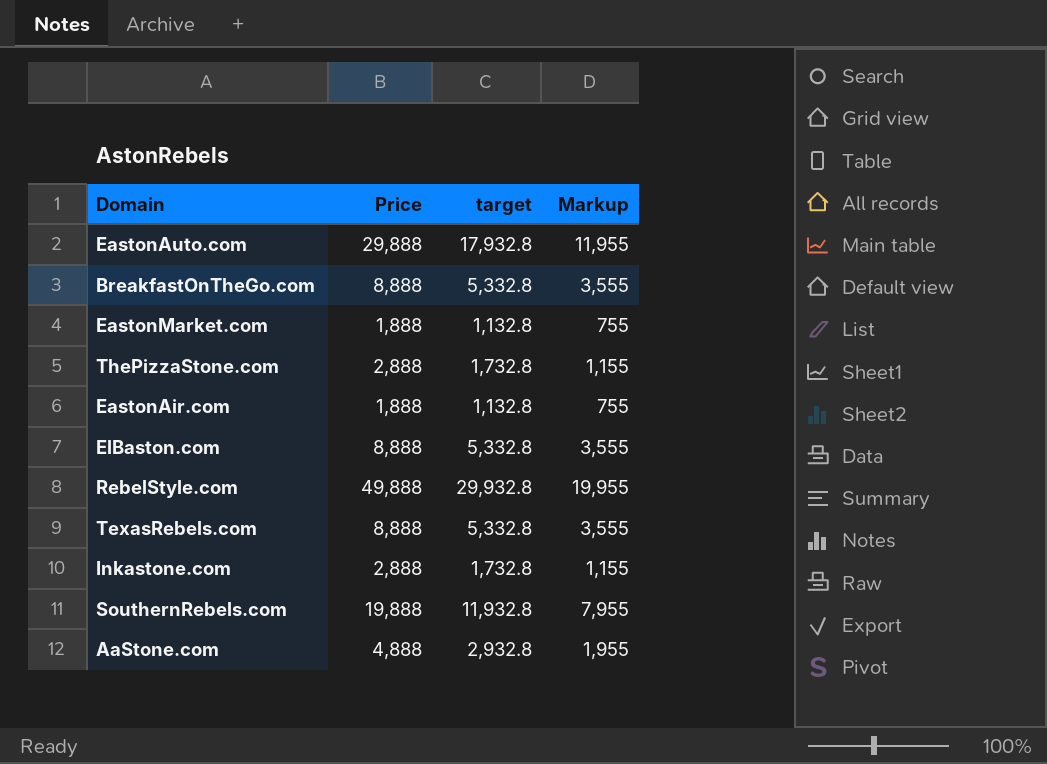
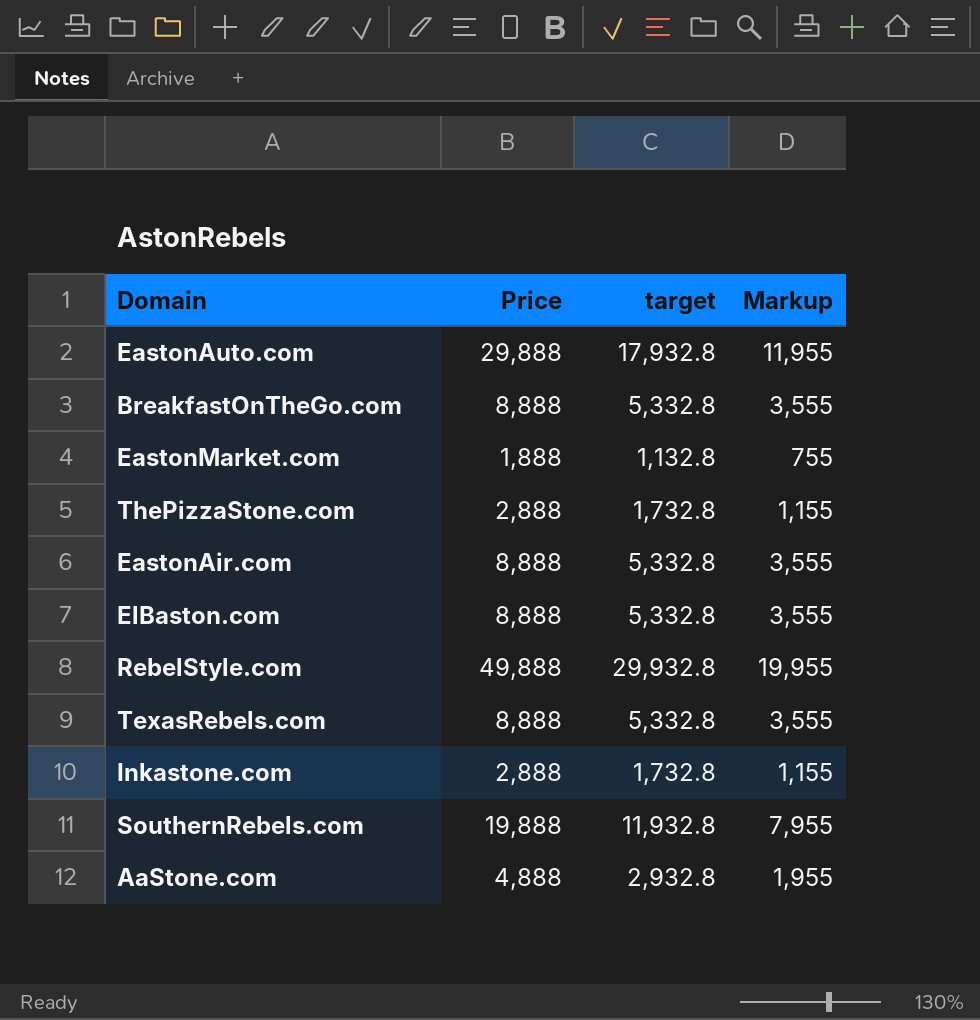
EastonAir.com | Price: 1,888 -> 8,888
EastonAir.com | target: 1,132.8 -> 5,332.8
EastonAir.com | Markup: 755 -> 3,555

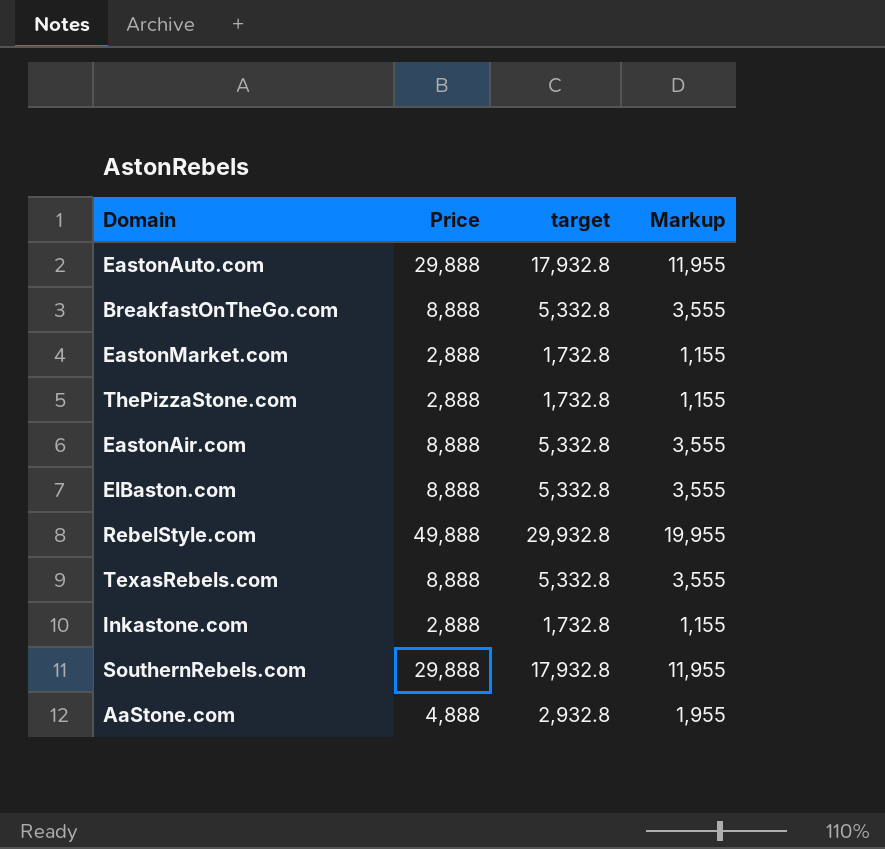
EastonMarket.com | Price: 1,888 -> 2,888
EastonMarket.com | target: 1,132.8 -> 1,732.8
EastonMarket.com | Markup: 755 -> 1,155
SouthernRebels.com | Price: 19,888 -> 29,888
SouthernRebels.com | target: 11,932.8 -> 17,932.8
SouthernRebels.com | Markup: 7,955 -> 11,955

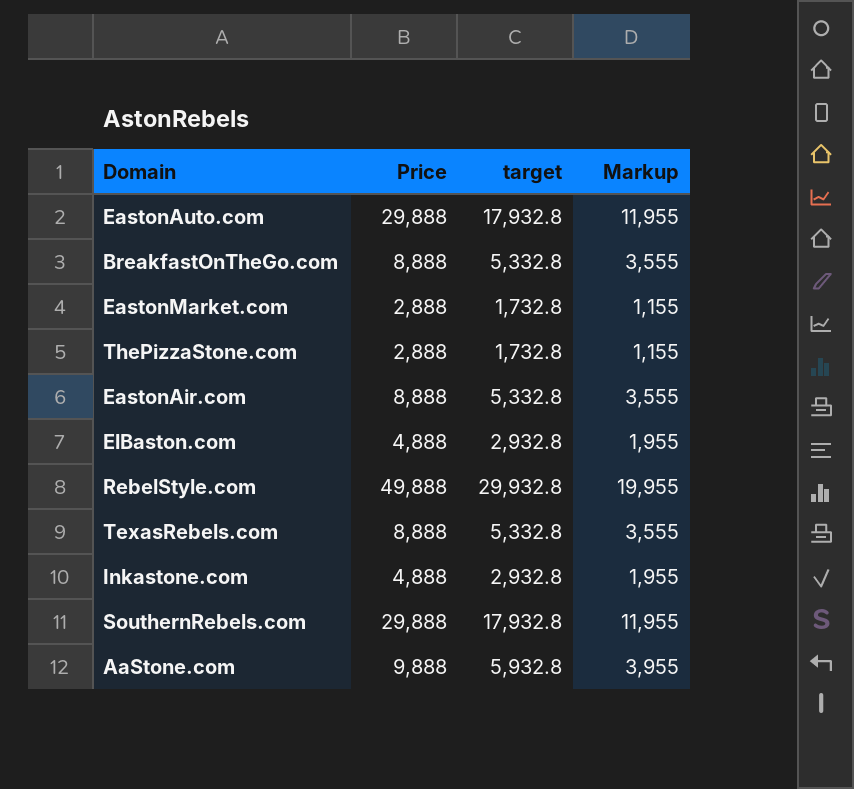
ElBaston.com | Price: 8,888 -> 4,888
ElBaston.com | target: 5,332.8 -> 2,932.8
ElBaston.com | Markup: 3,555 -> 1,955
Inkastone.com | Price: 2,888 -> 4,888
Inkastone.com | target: 1,732.8 -> 2,932.8
Inkastone.com | Markup: 1,155 -> 1,955
AaStone.com | Price: 4,888 -> 9,888
AaStone.com | target: 2,932.8 -> 5,932.8
AaStone.com | Markup: 1,955 -> 3,955

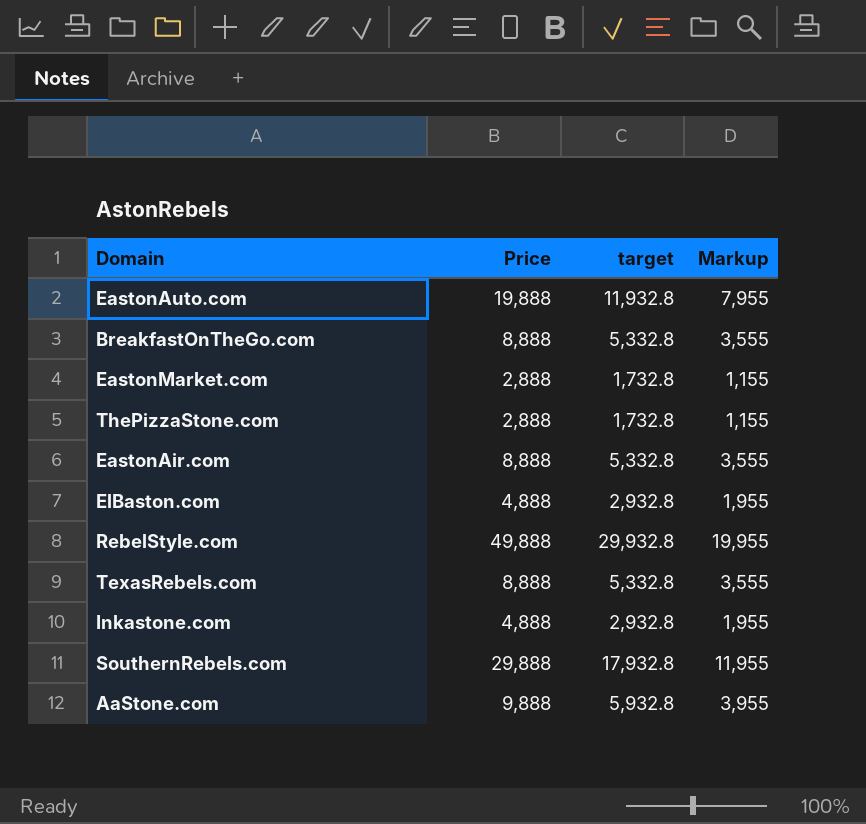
EastonAuto.com | Price: 29,888 -> 19,888
EastonAuto.com | target: 17,932.8 -> 11,932.8
EastonAuto.com | Markup: 11,955 -> 7,955

